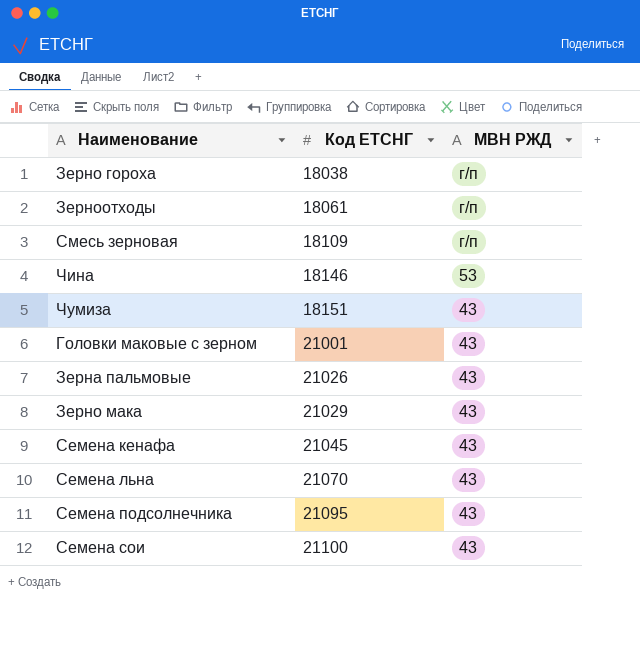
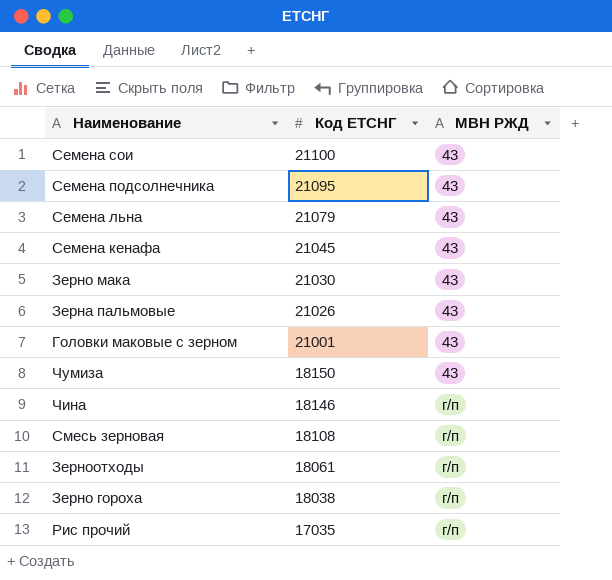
row order: Код ЕТСНГ ascending -> Код ЕТСНГ descending
Семена льна | Код ЕТСНГ: 21070 -> 21079
Зерно мака | Код ЕТСНГ: 21029 -> 21030
Чумиза | Код ЕТСНГ: 18151 -> 18150
Чина | МВН РЖД: 53 -> г/п
Смесь зерновая | Код ЕТСНГ: 18109 -> 18108
row Рис прочий: none -> 17035 | г/п

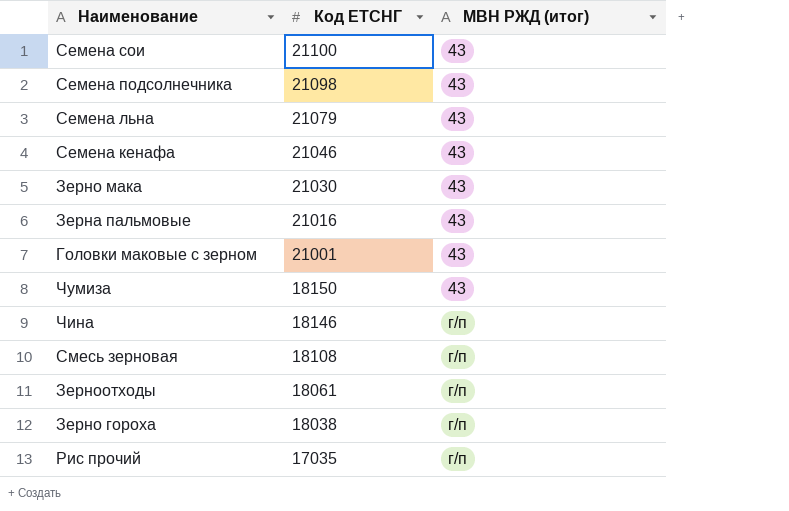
column name: МВН РЖД -> МВН РЖД (итог)
Семена подсолнечника | Код ЕТСНГ: 21095 -> 21098
Семена кенафа | Код ЕТСНГ: 21045 -> 21046
Зерна пальмовые | Код ЕТСНГ: 21026 -> 21016

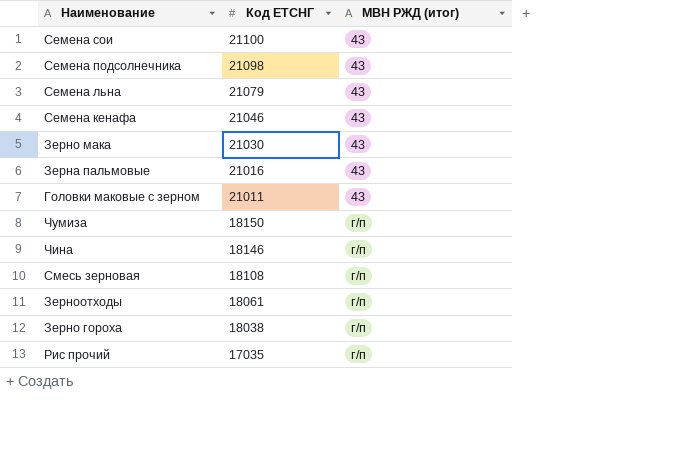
Головки маковые с зерном | Код ЕТСНГ: 21001 -> 21011
Чумиза | МВН РЖД (итог): 43 -> г/п

